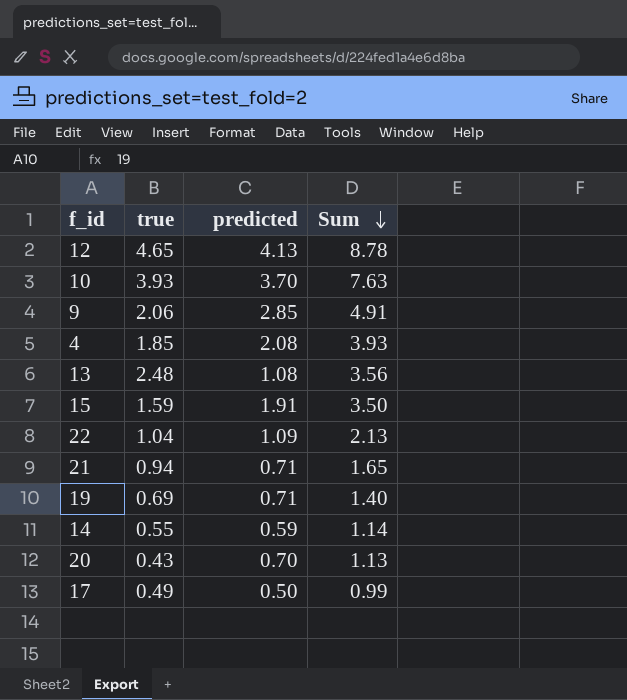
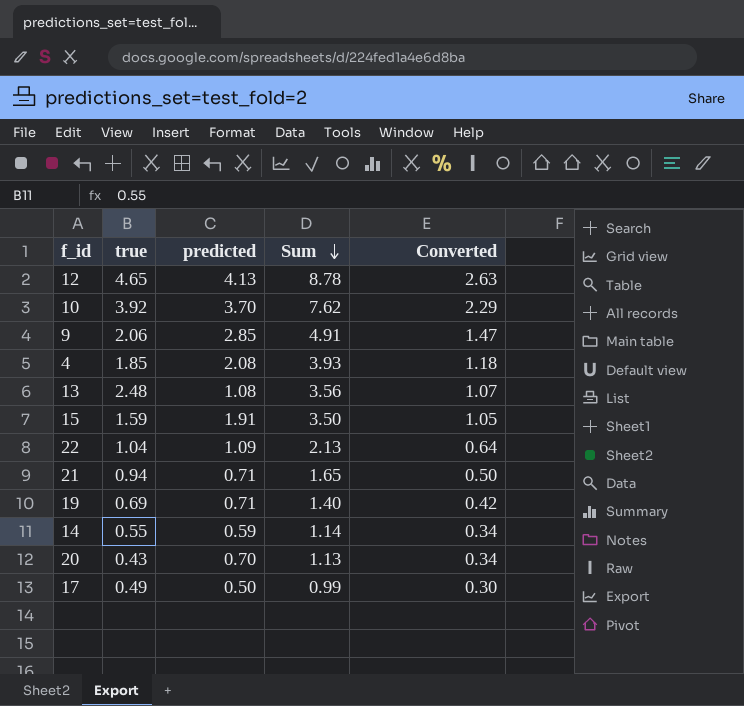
column Converted | formula: none -> [Sum] * 0.3
10 | true: 3.93 -> 3.92
10 | Sum: 7.63 -> 7.62

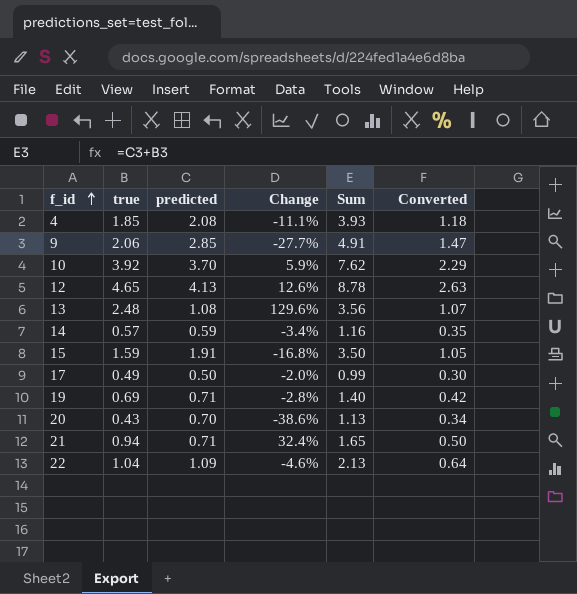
row order: Sum descending -> f_id ascending
column Change | formula: none -> ([true] - [predicted]) / [predicted]
14 | true: 0.55 -> 0.57
14 | Sum: 1.14 -> 1.16
14 | Converted: 0.34 -> 0.35

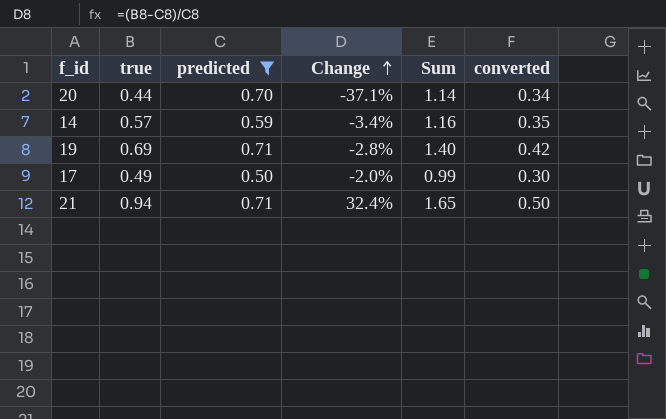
filter: none -> predicted <= 0.71
row order: f_id ascending -> Change ascending
column name: Converted -> converted
20 | true: 0.43 -> 0.44
20 | Change: -38.6% -> -37.1%
20 | Sum: 1.13 -> 1.14

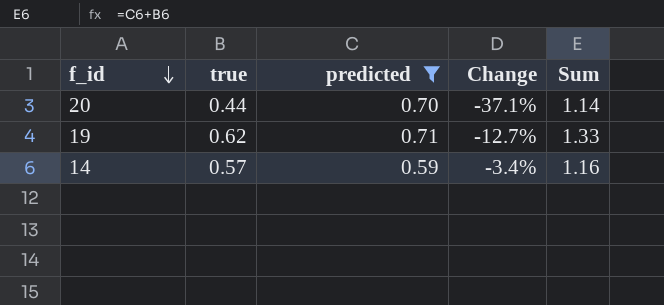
row order: Change ascending -> f_id descending
column converted | formula: [Sum] * 0.3 -> none
row 17: 0.49 | 0.50 | -2.0% | 0.99 | 0.30 -> none
row 21: 0.94 | 0.71 | 32.4% | 1.65 | 0.50 -> none
19 | true: 0.69 -> 0.62
19 | Change: -2.8% -> -12.7%
19 | Sum: 1.40 -> 1.33

